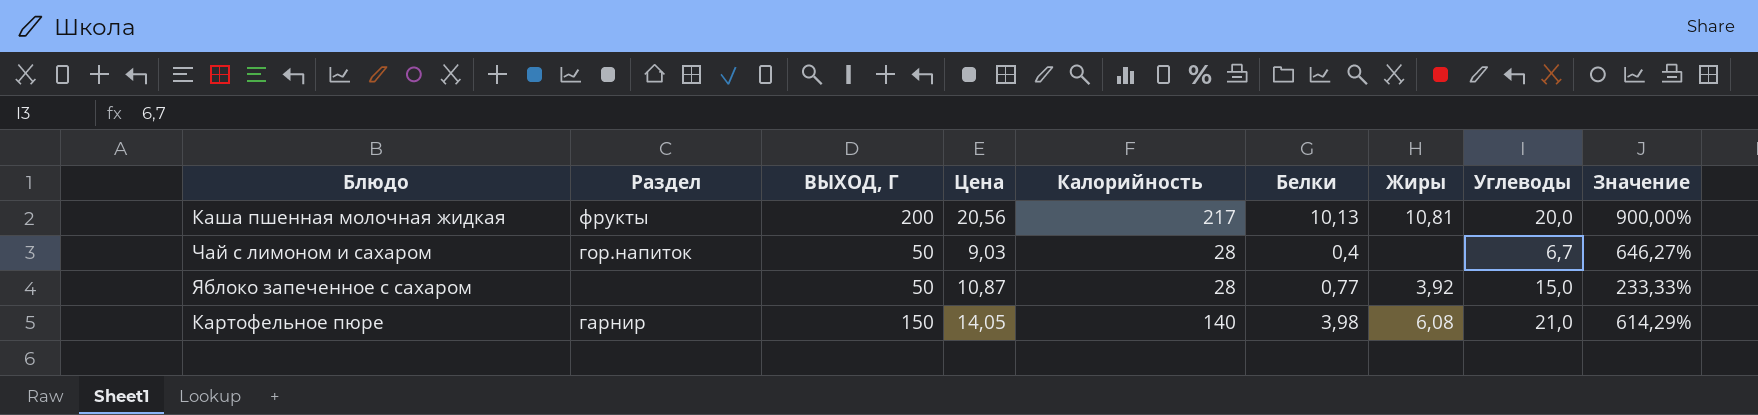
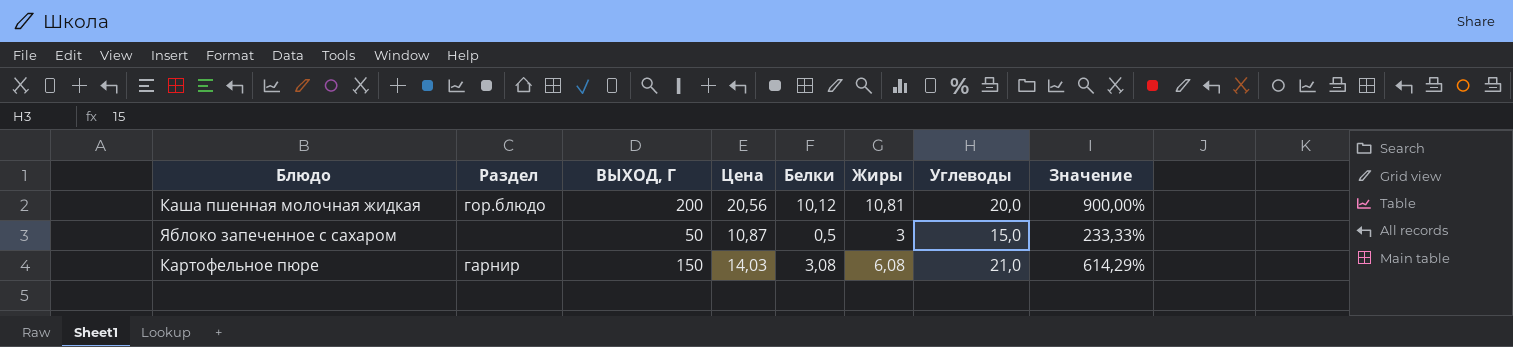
column Калорийность | position: 5 -> none
row Чай с лимоном и сахаром: гор.напиток | 50 | 9,03 | 28 | 0,4 | none | 6,7 | 646,27% -> none
Каша пшенная молочная жидкая | Раздел: фрукты -> гор.блюдо
Каша пшенная молочная жидкая | Белки: 10,13 -> 10,12
Яблоко запеченное с сахаром | Белки: 0,77 -> 0,5
Яблоко запеченное с сахаром | Жиры: 3,92 -> 3
Картофельное пюре | Цена: 14,05 -> 14,03
Картофельное пюре | Белки: 3,98 -> 3,08

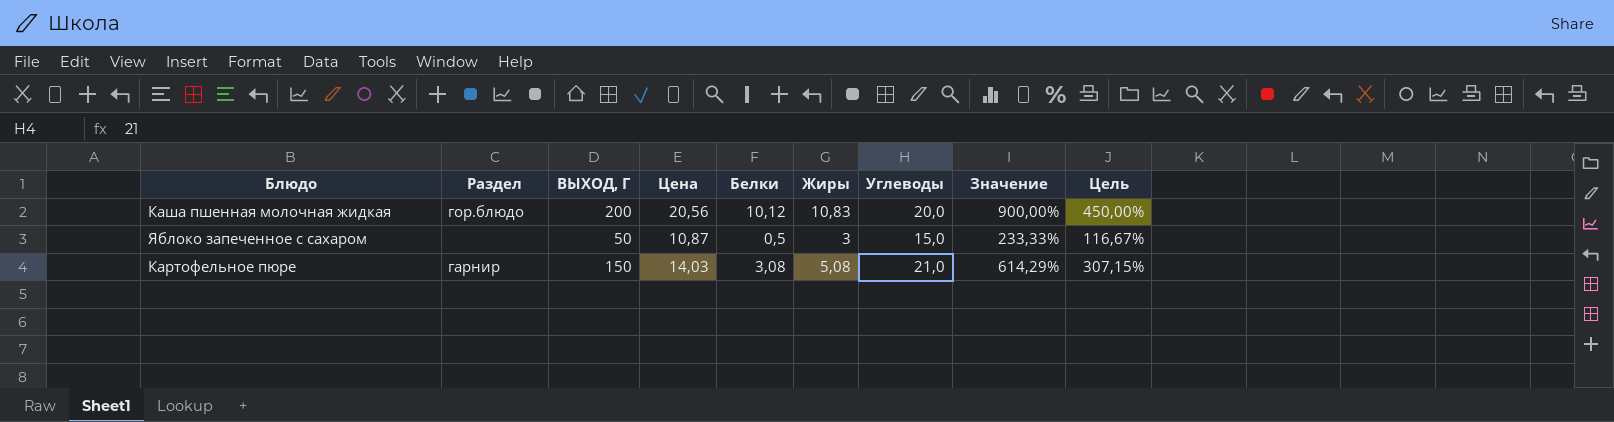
column Цель | formula: none -> [Значение] * 0,5
Каша пшенная молочная жидкая | Жиры: 10,81 -> 10,83
Картофельное пюре | Жиры: 6,08 -> 5,08

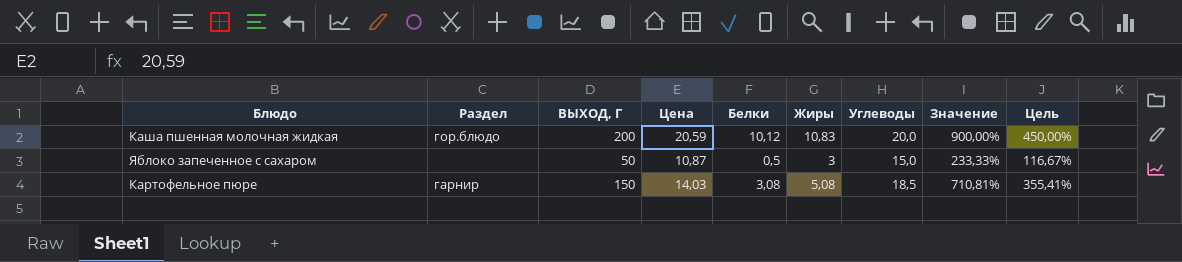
Каша пшенная молочная жидкая | Цена: 20,56 -> 20,59
Картофельное пюре | Углеводы: 21,0 -> 18,5
Картофельное пюре | Значение: 614,29% -> 710,81%
Картофельное пюре | Цель: 307,15% -> 355,41%

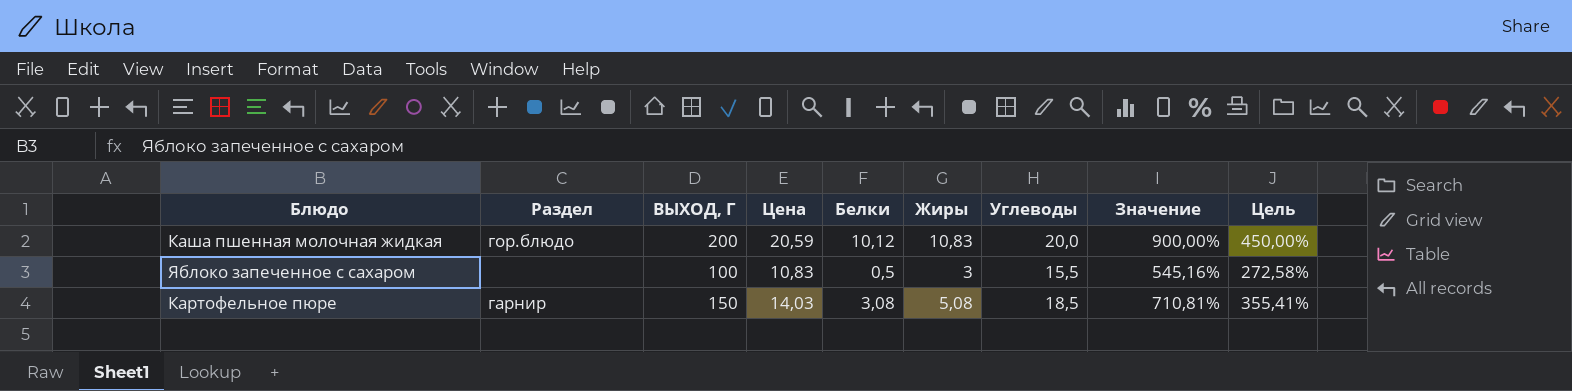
Яблоко запеченное с сахаром | ВЫХОД, Г: 50 -> 100
Яблоко запеченное с сахаром | Цена: 10,87 -> 10,83
Яблоко запеченное с сахаром | Углеводы: 15,0 -> 15,5
Яблоко запеченное с сахаром | Значение: 233,33% -> 545,16%
Яблоко запеченное с сахаром | Цель: 116,67% -> 272,58%

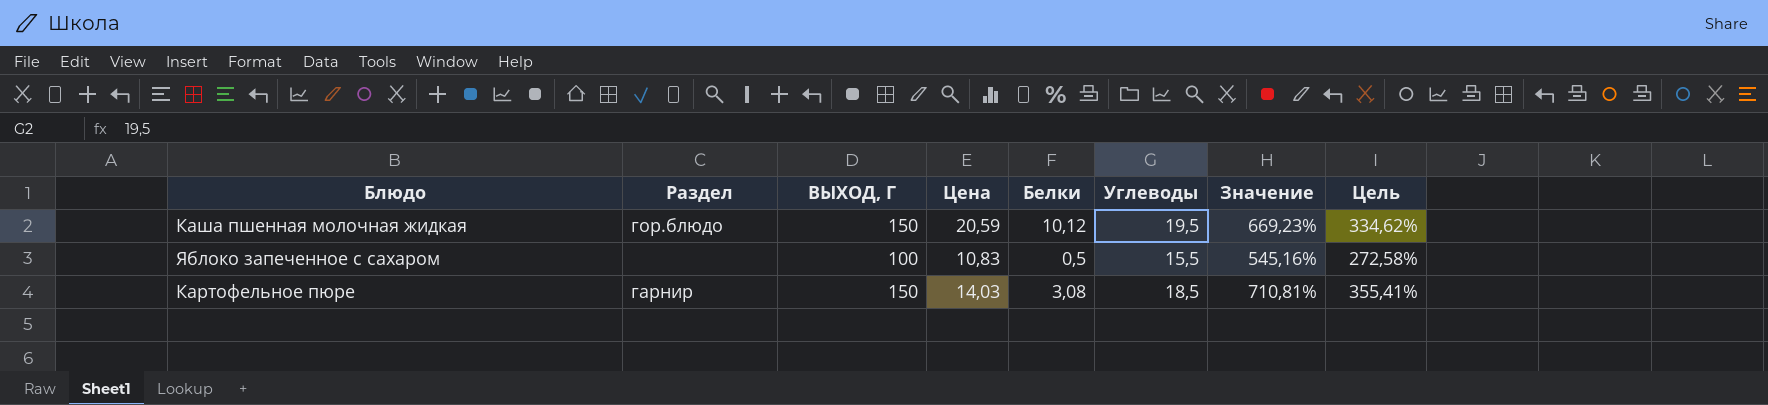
column Жиры | position: 6 -> none
Каша пшенная молочная жидкая | ВЫХОД, Г: 200 -> 150
Каша пшенная молочная жидкая | Углеводы: 20,0 -> 19,5
Каша пшенная молочная жидкая | Значение: 900,00% -> 669,23%
Каша пшенная молочная жидкая | Цель: 450,00% -> 334,62%

